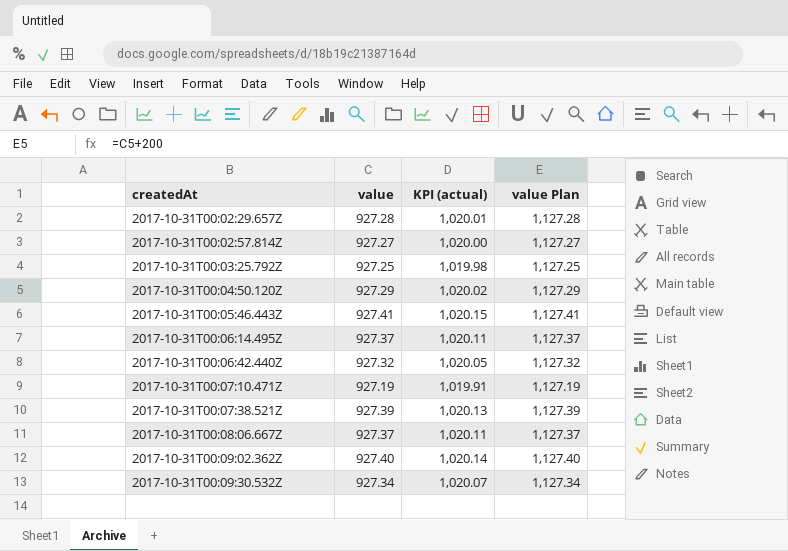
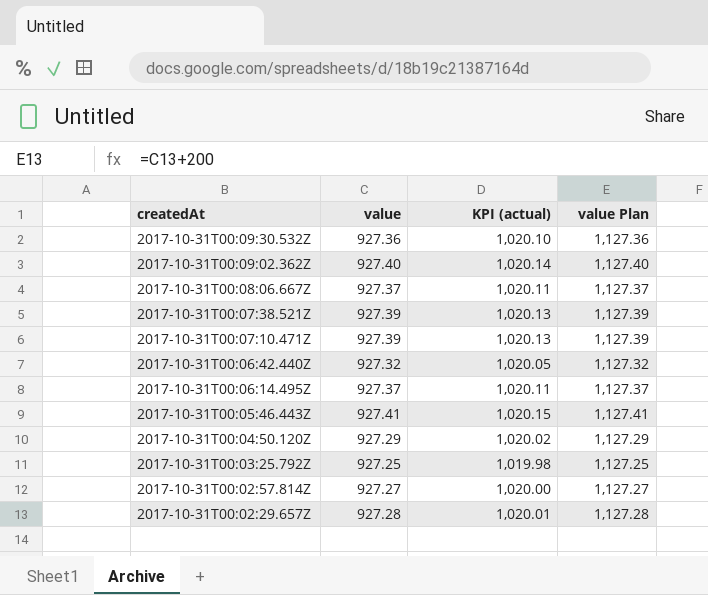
row order: createdAt ascending -> createdAt descending
2017-10-31T00:09:30.532Z | value: 927.34 -> 927.36
2017-10-31T00:09:30.532Z | KPI (actual): 1,020.07 -> 1,020.10
2017-10-31T00:09:30.532Z | value Plan: 1,127.34 -> 1,127.36
2017-10-31T00:07:10.471Z | value: 927.19 -> 927.39
2017-10-31T00:07:10.471Z | KPI (actual): 1,019.91 -> 1,020.13
2017-10-31T00:07:10.471Z | value Plan: 1,127.19 -> 1,127.39

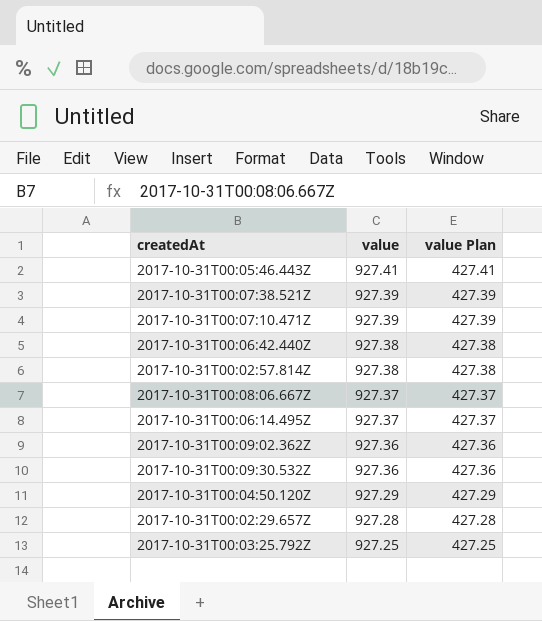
row order: createdAt descending -> value descending
column KPI (actual) | formula: [value] * 1.1 -> none
column value Plan | formula: [value] + 200 -> [value] - 500
2017-10-31T00:06:42.440Z | value: 927.32 -> 927.38
2017-10-31T00:02:57.814Z | value: 927.27 -> 927.38
2017-10-31T00:09:02.362Z | value: 927.40 -> 927.36

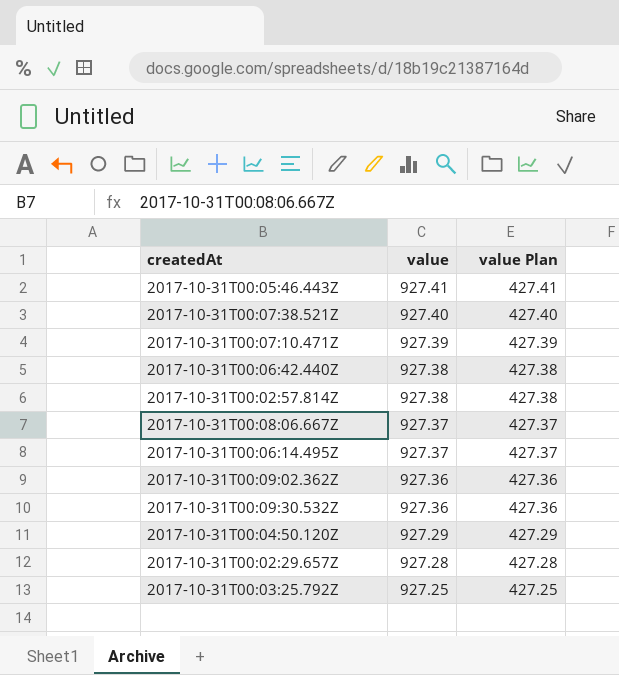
2017-10-31T00:07:38.521Z | value: 927.39 -> 927.40
2017-10-31T00:07:38.521Z | value Plan: 427.39 -> 427.40

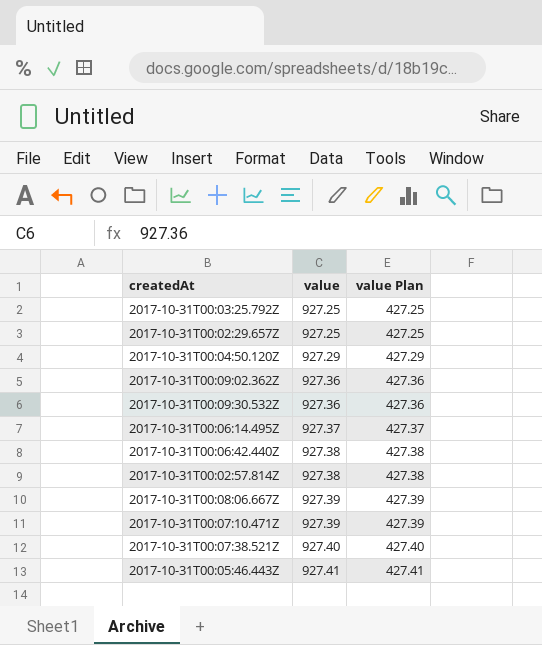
row order: value descending -> value ascending
2017-10-31T00:02:29.657Z | value: 927.28 -> 927.25
2017-10-31T00:02:29.657Z | value Plan: 427.28 -> 427.25
2017-10-31T00:08:06.667Z | value: 927.37 -> 927.39
2017-10-31T00:08:06.667Z | value Plan: 427.37 -> 427.39

